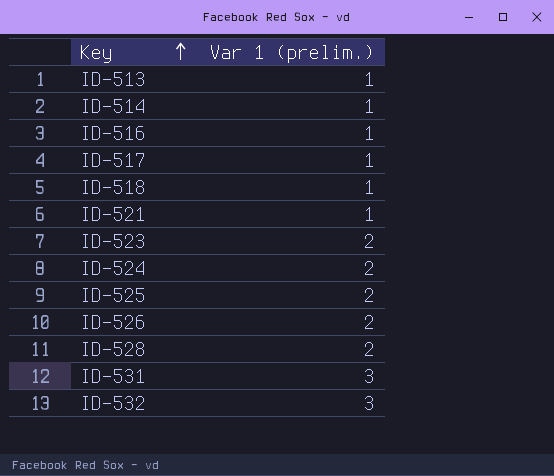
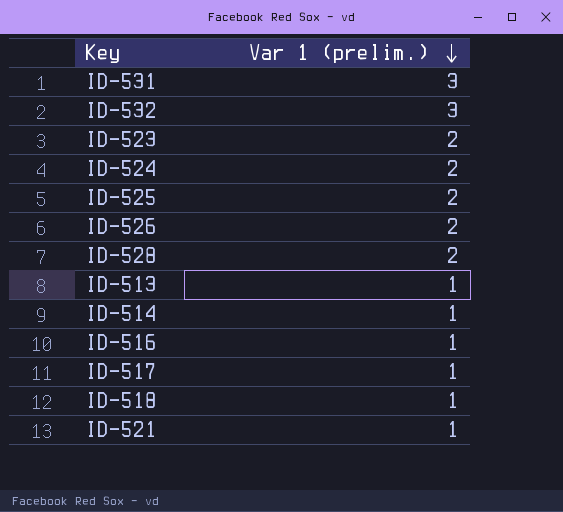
row order: Key ascending -> Var 1 (prelim.) descending

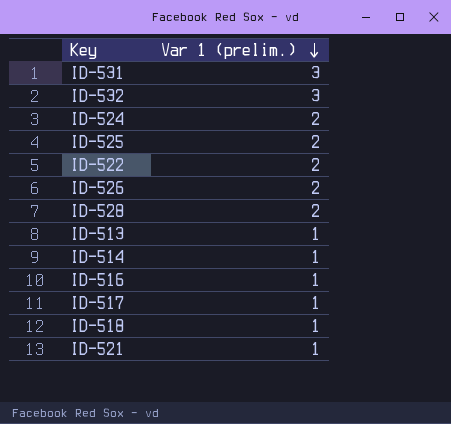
row ID-523: 2 -> none
row ID-522: none -> 2

